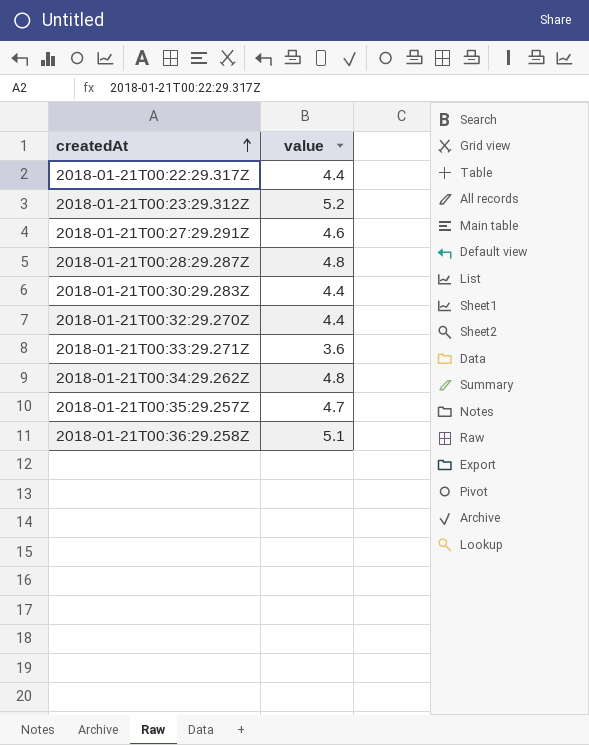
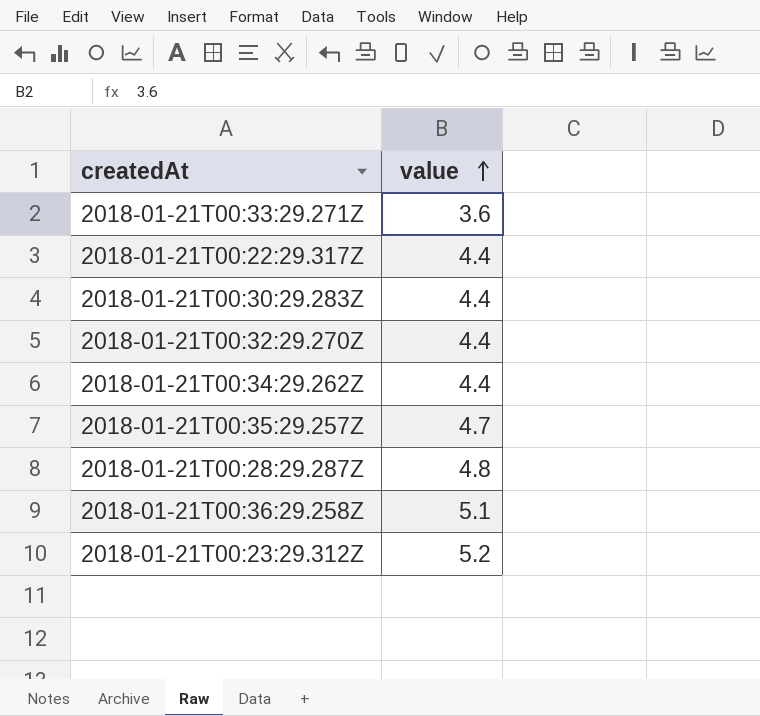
row order: createdAt ascending -> value ascending
row 2018-01-21T00:27:29.291Z: 4.6 -> none
2018-01-21T00:34:29.262Z | value: 4.8 -> 4.4

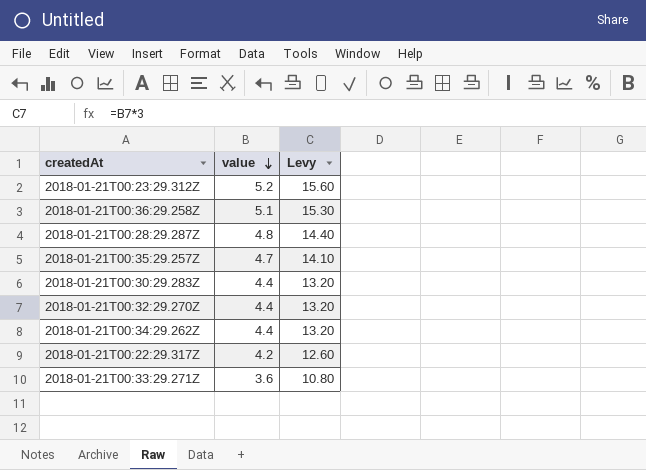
row order: value ascending -> value descending
column Levy | formula: none -> [value] * 3
2018-01-21T00:22:29.317Z | value: 4.4 -> 4.2

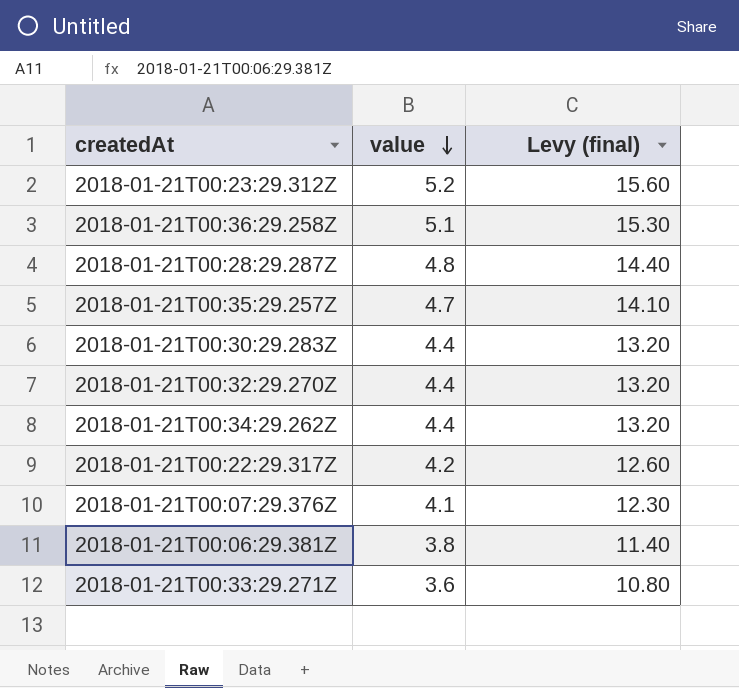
column name: Levy -> Levy (final)
row 2018-01-21T00:07:29.376Z: none -> 4.1 | 12.30
row 2018-01-21T00:06:29.381Z: none -> 3.8 | 11.40

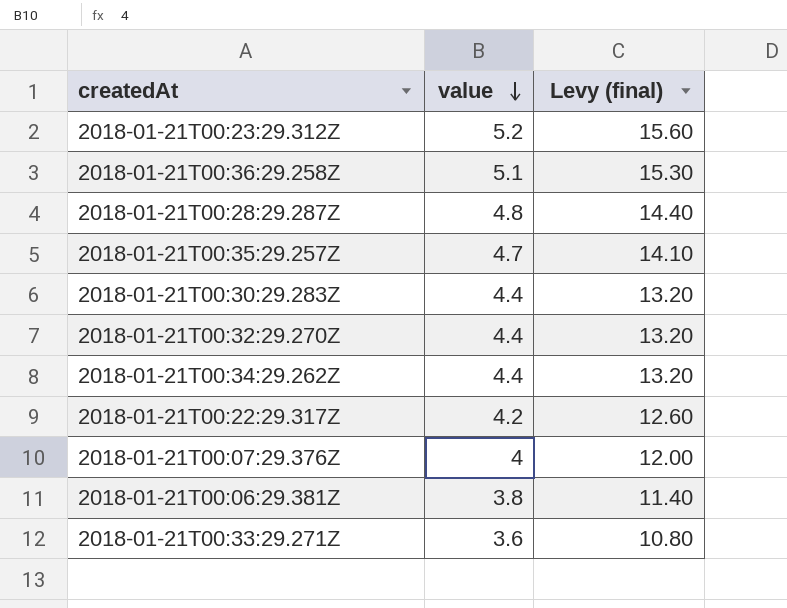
2018-01-21T00:07:29.376Z | value: 4.1 -> 4
2018-01-21T00:07:29.376Z | Levy (final): 12.30 -> 12.00

